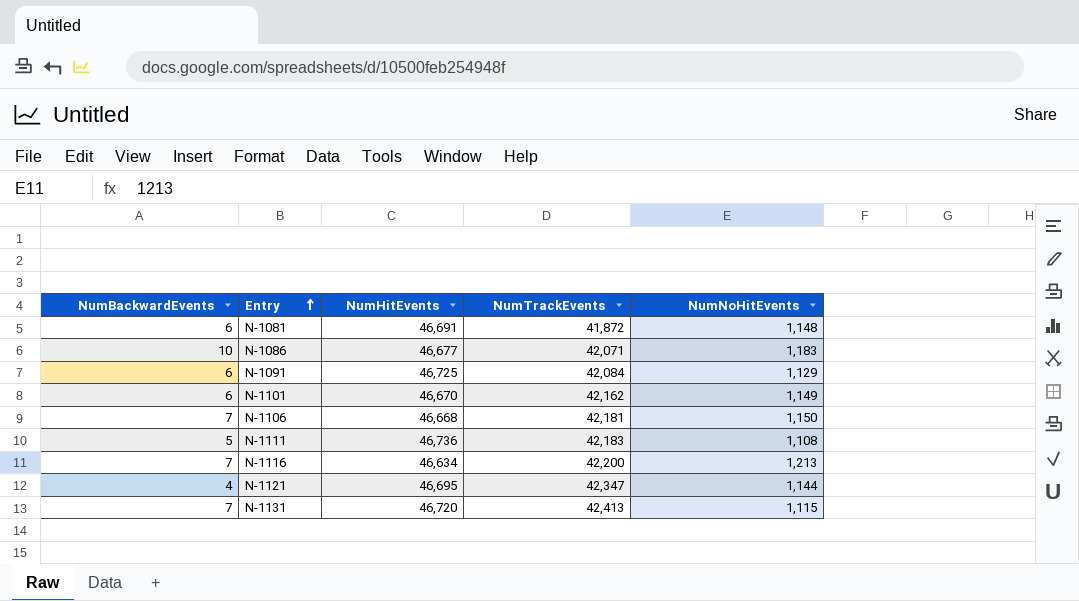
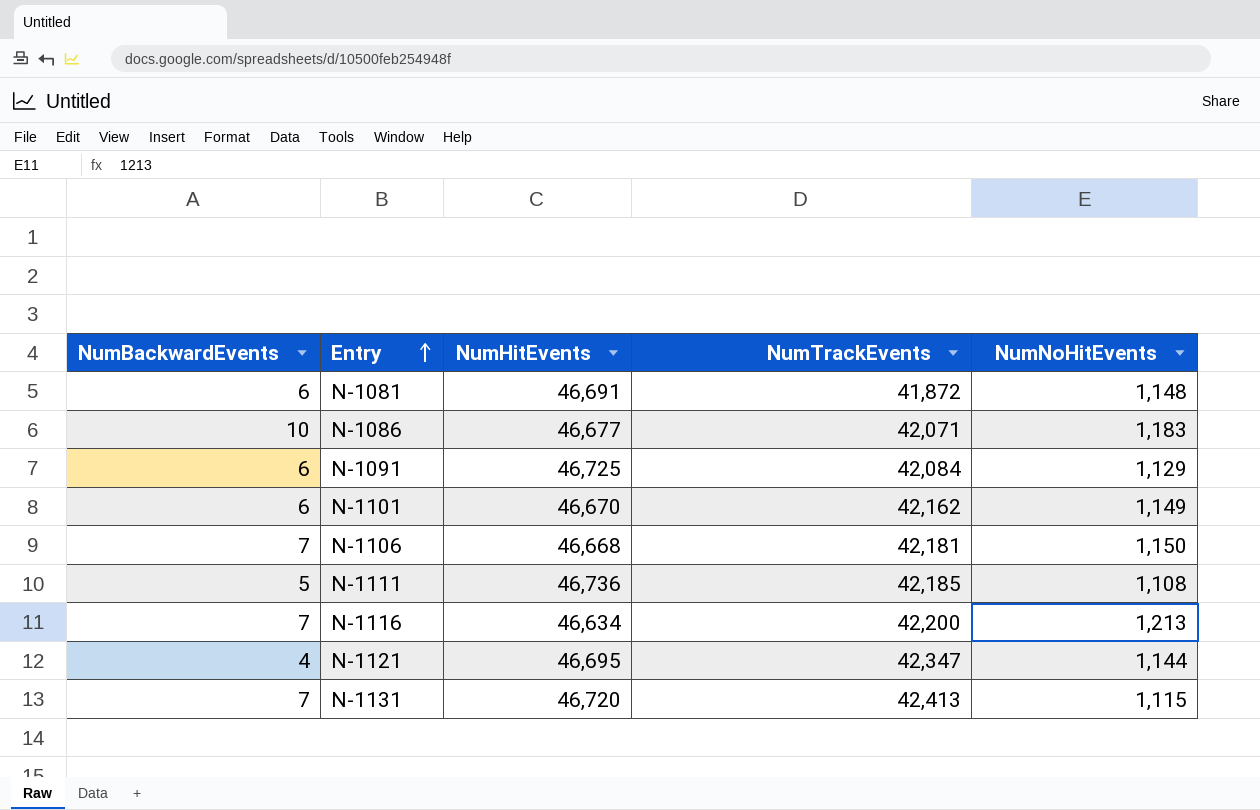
N-1111 | NumTrackEvents: 42,183 -> 42,185

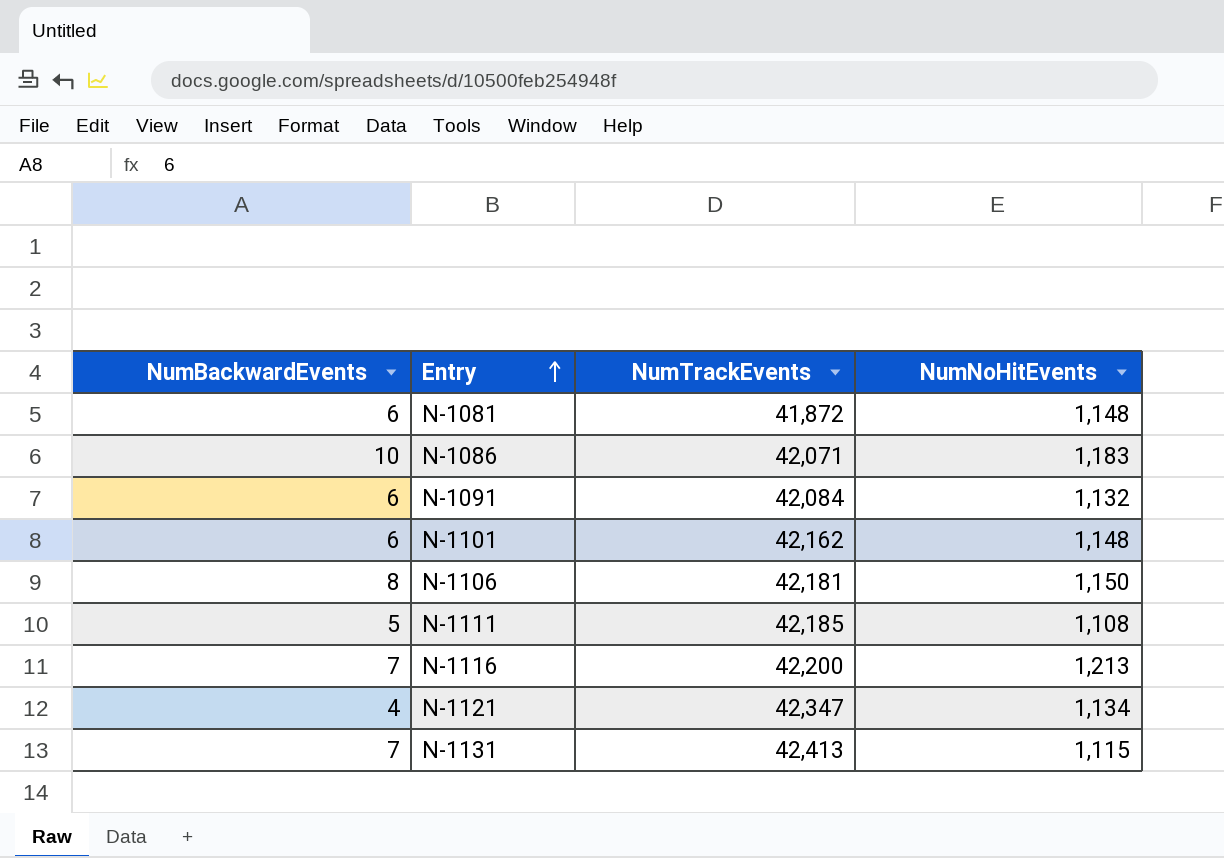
column NumHitEvents | position: 3 -> none
N-1091 | NumNoHitEvents: 1,129 -> 1,132
N-1101 | NumNoHitEvents: 1,149 -> 1,148
N-1106 | NumBackwardEvents: 7 -> 8
N-1121 | NumNoHitEvents: 1,144 -> 1,134

